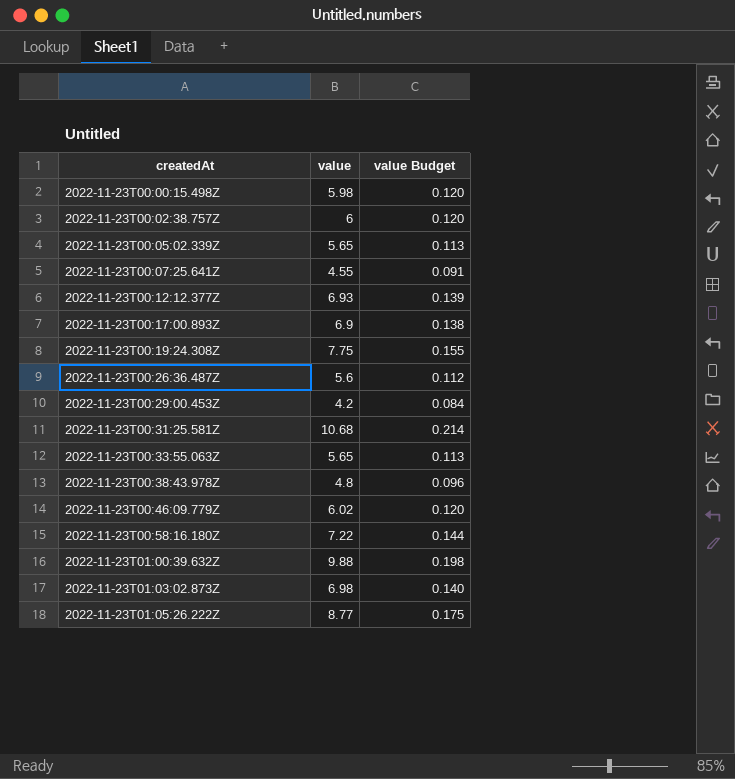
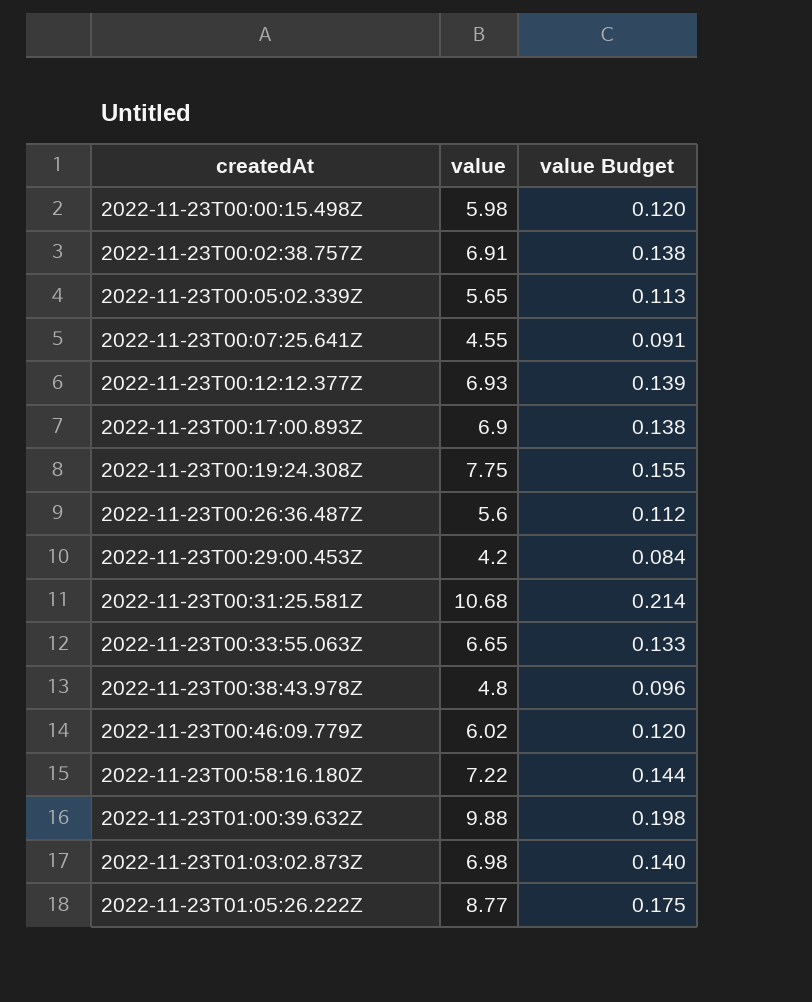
2022-11-23T00:02:38.757Z | value: 6 -> 6.91
2022-11-23T00:02:38.757Z | value Budget: 0.120 -> 0.138
2022-11-23T00:33:55.063Z | value: 5.65 -> 6.65
2022-11-23T00:33:55.063Z | value Budget: 0.113 -> 0.133

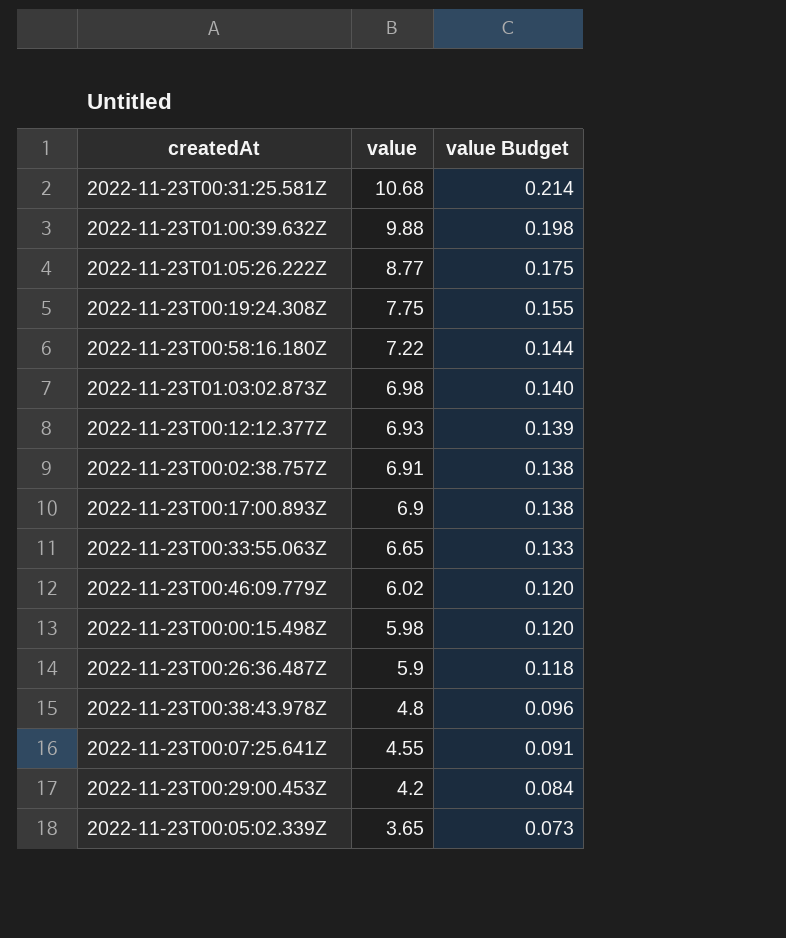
row order: createdAt ascending -> value descending
2022-11-23T00:26:36.487Z | value: 5.6 -> 5.9
2022-11-23T00:26:36.487Z | value Budget: 0.112 -> 0.118
2022-11-23T00:05:02.339Z | value: 5.65 -> 3.65
2022-11-23T00:05:02.339Z | value Budget: 0.113 -> 0.073

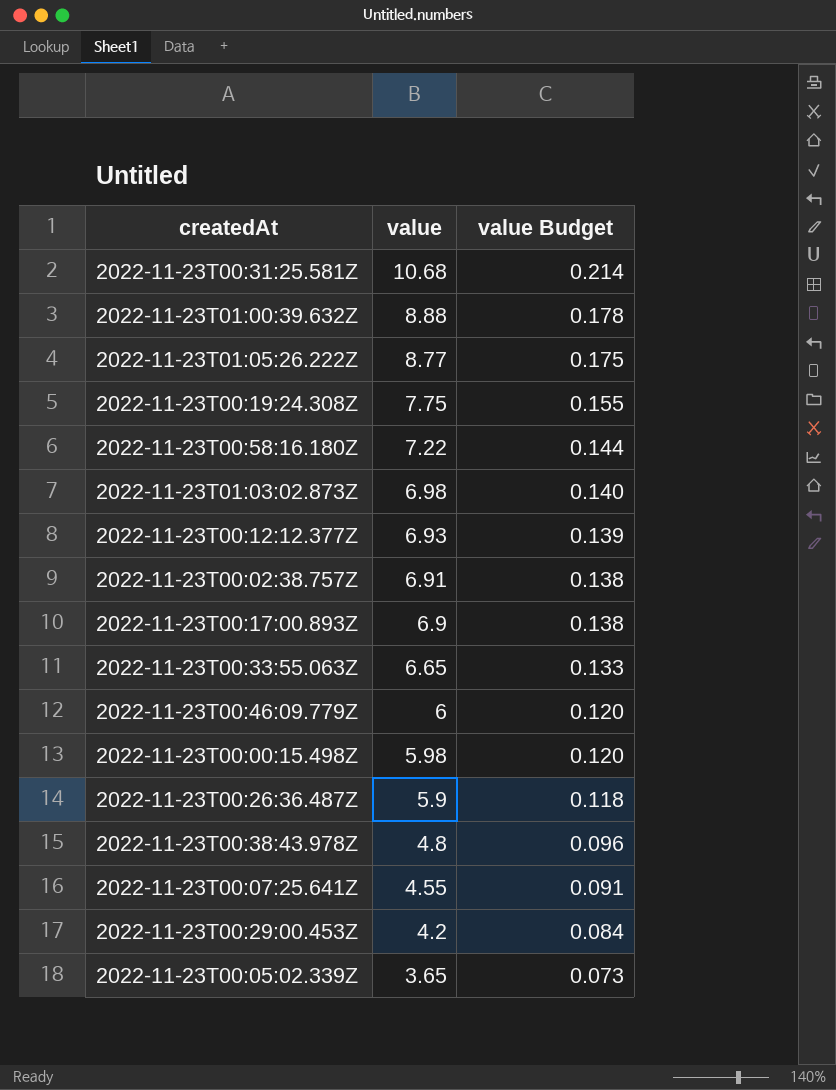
2022-11-23T01:00:39.632Z | value: 9.88 -> 8.88
2022-11-23T01:00:39.632Z | value Budget: 0.198 -> 0.178
2022-11-23T00:46:09.779Z | value: 6.02 -> 6

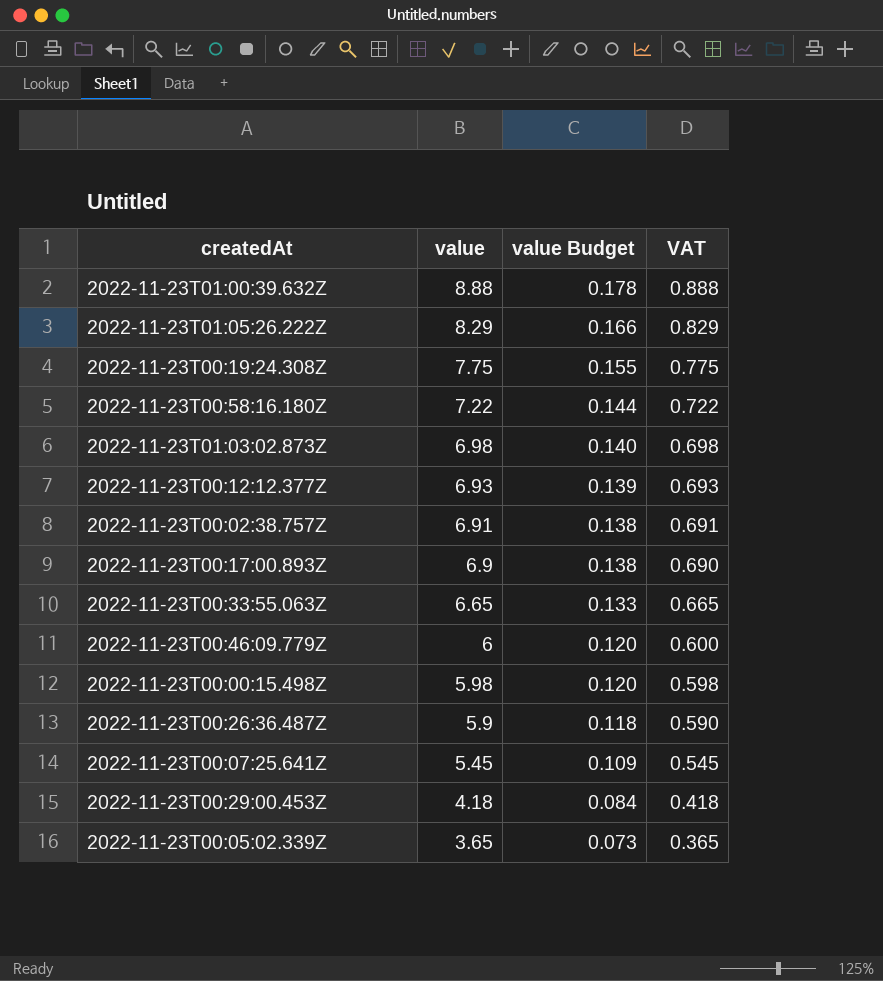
column VAT | formula: none -> [value] * 0.1
row 2022-11-23T00:31:25.581Z: 10.68 | 0.214 -> none
row 2022-11-23T00:38:43.978Z: 4.8 | 0.096 -> none
2022-11-23T01:05:26.222Z | value: 8.77 -> 8.29
2022-11-23T01:05:26.222Z | value Budget: 0.175 -> 0.166
2022-11-23T00:07:25.641Z | value: 4.55 -> 5.45
2022-11-23T00:07:25.641Z | value Budget: 0.091 -> 0.109
2022-11-23T00:29:00.453Z | value: 4.2 -> 4.18

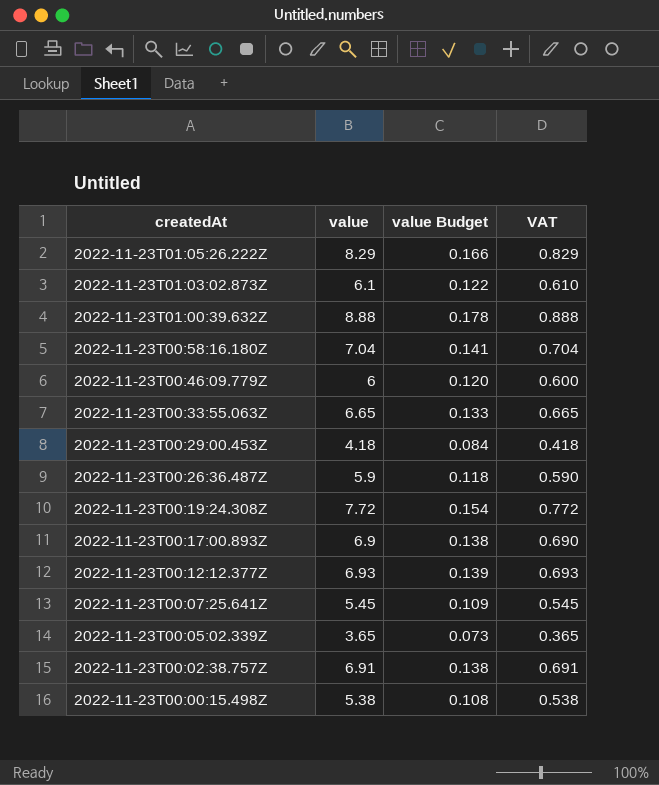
row order: value descending -> createdAt descending
2022-11-23T01:03:02.873Z | value: 6.98 -> 6.1
2022-11-23T01:03:02.873Z | value Budget: 0.140 -> 0.122
2022-11-23T01:03:02.873Z | VAT: 0.698 -> 0.610
2022-11-23T00:58:16.180Z | value: 7.22 -> 7.04
2022-11-23T00:58:16.180Z | value Budget: 0.144 -> 0.141
2022-11-23T00:58:16.180Z | VAT: 0.722 -> 0.704
2022-11-23T00:19:24.308Z | value: 7.75 -> 7.72
2022-11-23T00:19:24.308Z | value Budget: 0.155 -> 0.154
2022-11-23T00:19:24.308Z | VAT: 0.775 -> 0.772
2022-11-23T00:00:15.498Z | value: 5.98 -> 5.38
2022-11-23T00:00:15.498Z | value Budget: 0.120 -> 0.108
2022-11-23T00:00:15.498Z | VAT: 0.598 -> 0.538

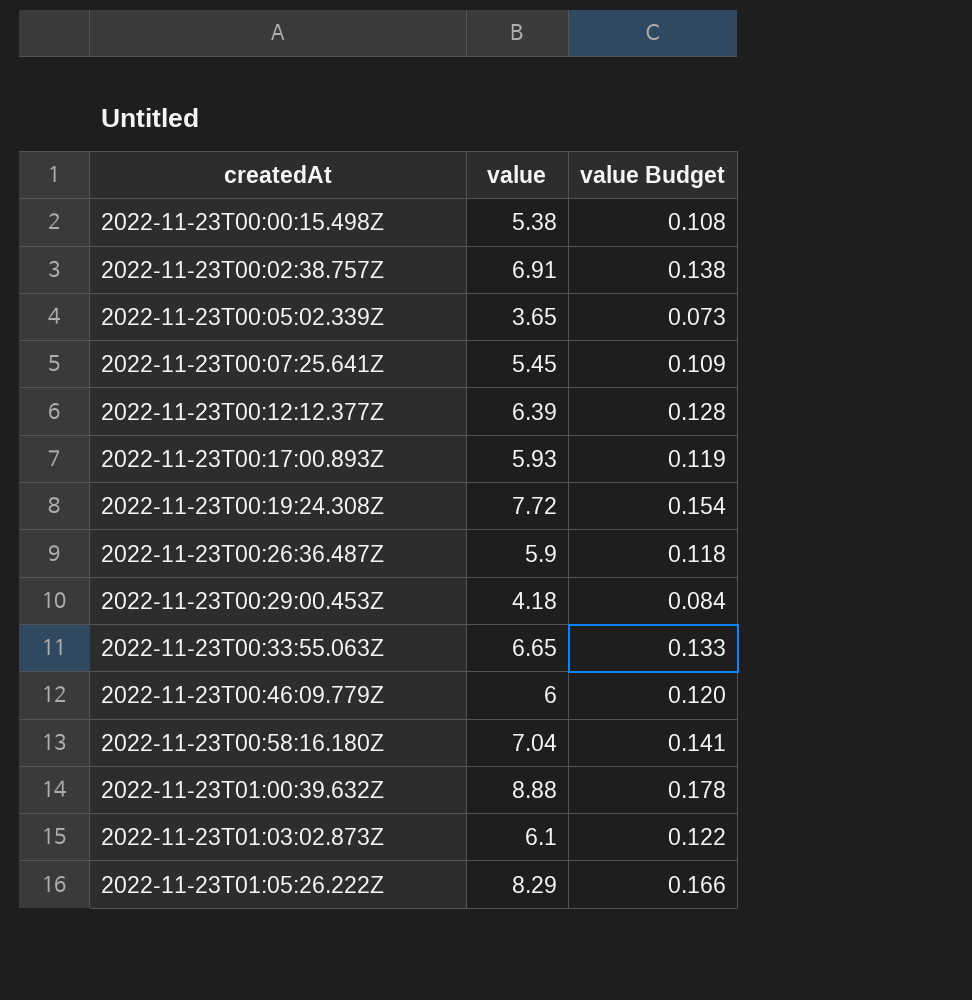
row order: createdAt descending -> createdAt ascending
column VAT | formula: [value] * 0.1 -> none
2022-11-23T00:12:12.377Z | value: 6.93 -> 6.39
2022-11-23T00:12:12.377Z | value Budget: 0.139 -> 0.128
2022-11-23T00:17:00.893Z | value: 6.9 -> 5.93
2022-11-23T00:17:00.893Z | value Budget: 0.138 -> 0.119

